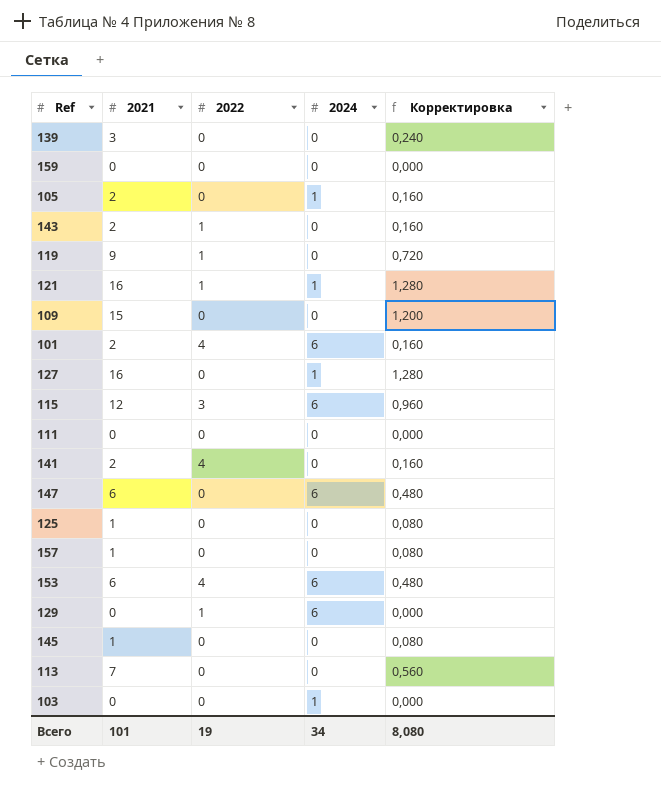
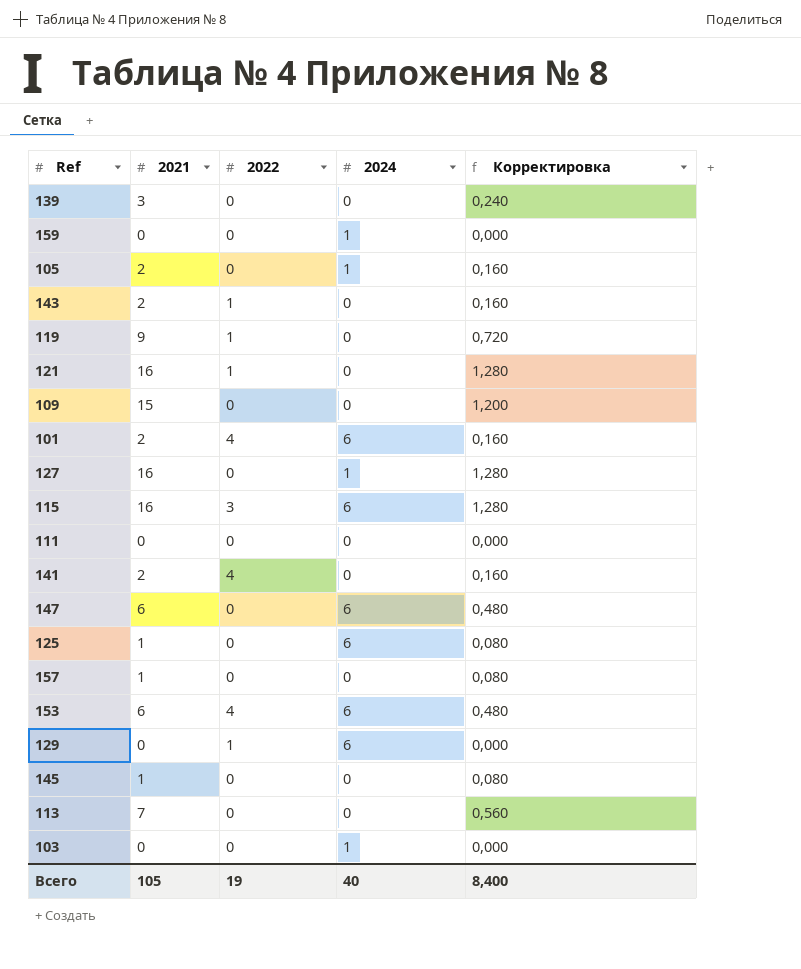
159 | 2024: 0 -> 1
121 | 2024: 1 -> 0
115 | 2021: 12 -> 16
115 | Корректировка: 0,960 -> 1,280
125 | 2024: 0 -> 6
Всего | 2021: 101 -> 105
Всего | 2024: 34 -> 40
Всего | Корректировка: 8,080 -> 8,400

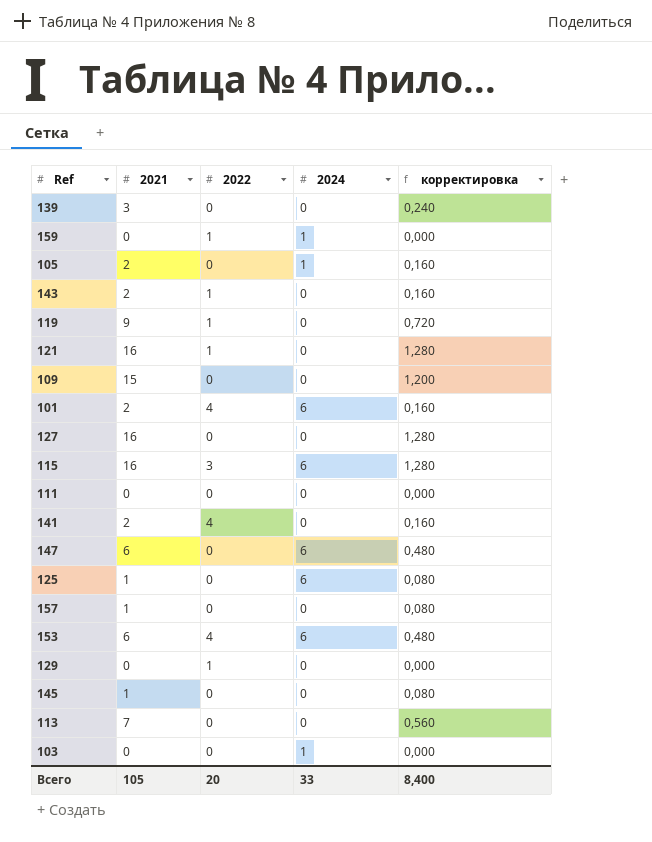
column name: Корректировка -> корректировка
159 | 2022: 0 -> 1
127 | 2024: 1 -> 0
129 | 2024: 6 -> 0
Всего | 2022: 19 -> 20
Всего | 2024: 40 -> 33

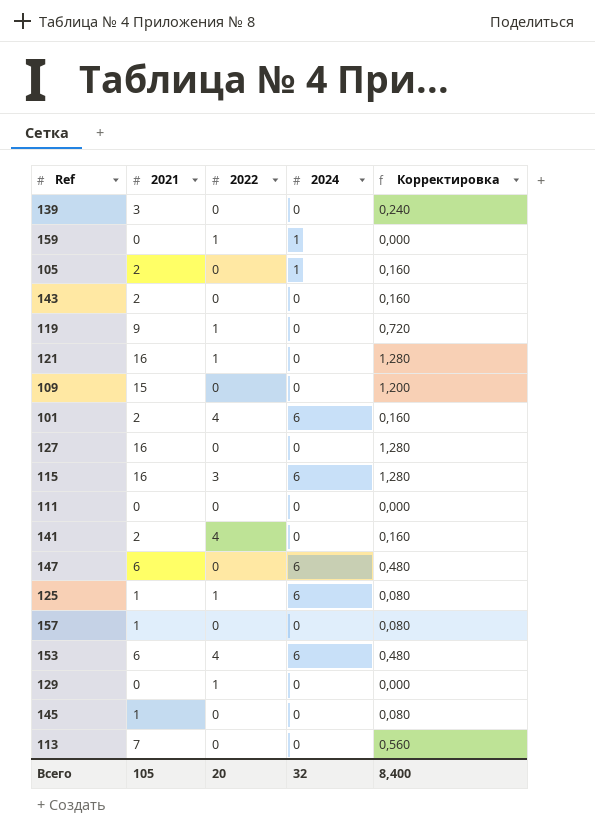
column name: корректировка -> Корректировка
row 103: 0 | 0 | 1 | 0,000 -> none
143 | 2022: 1 -> 0
125 | 2022: 0 -> 1
Всего | 2024: 33 -> 32

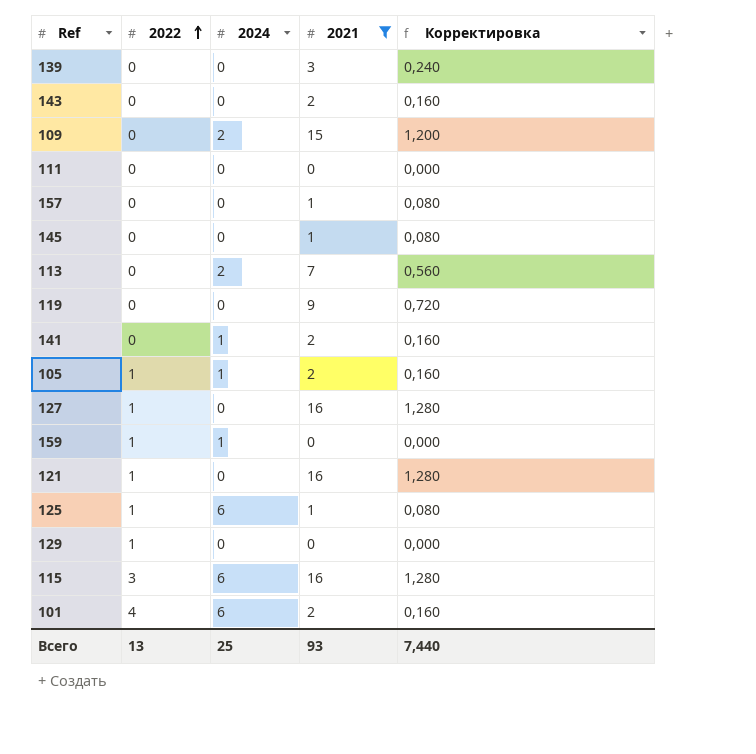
filter: none -> 2021 != 6
row order: none -> 2022 ascending
column 2021 | position: 2 -> 4
109 | 2024: 0 -> 2
113 | 2024: 0 -> 2
119 | 2022: 1 -> 0
141 | 2022: 4 -> 0
141 | 2024: 0 -> 1
105 | 2022: 0 -> 1
127 | 2022: 0 -> 1
Всего | 2022: 20 -> 13
Всего | 2024: 32 -> 25
Всего | 2021: 105 -> 93
Всего | Корректировка: 8,400 -> 7,440

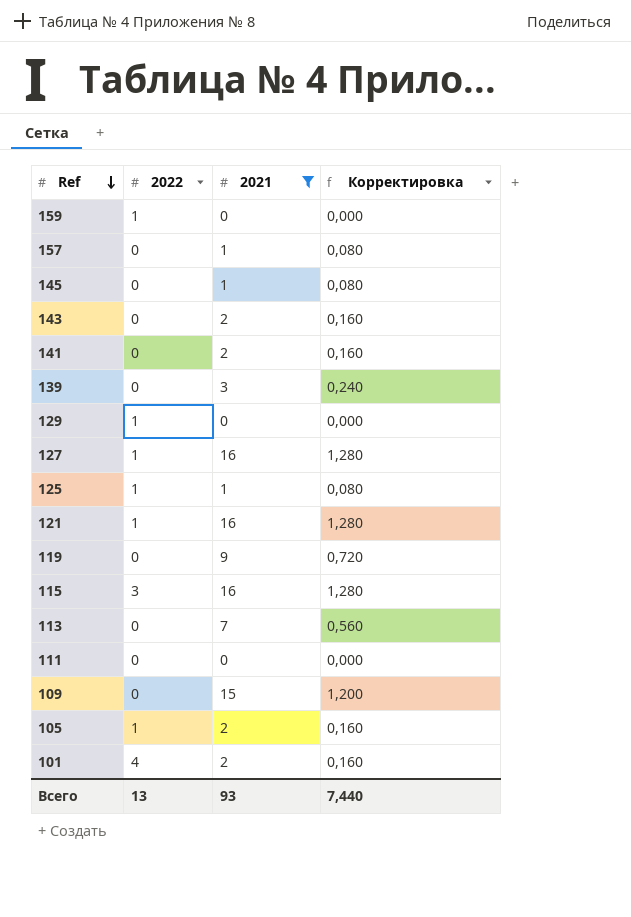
row order: 2022 ascending -> Ref descending
column 2024 | position: 3 -> none

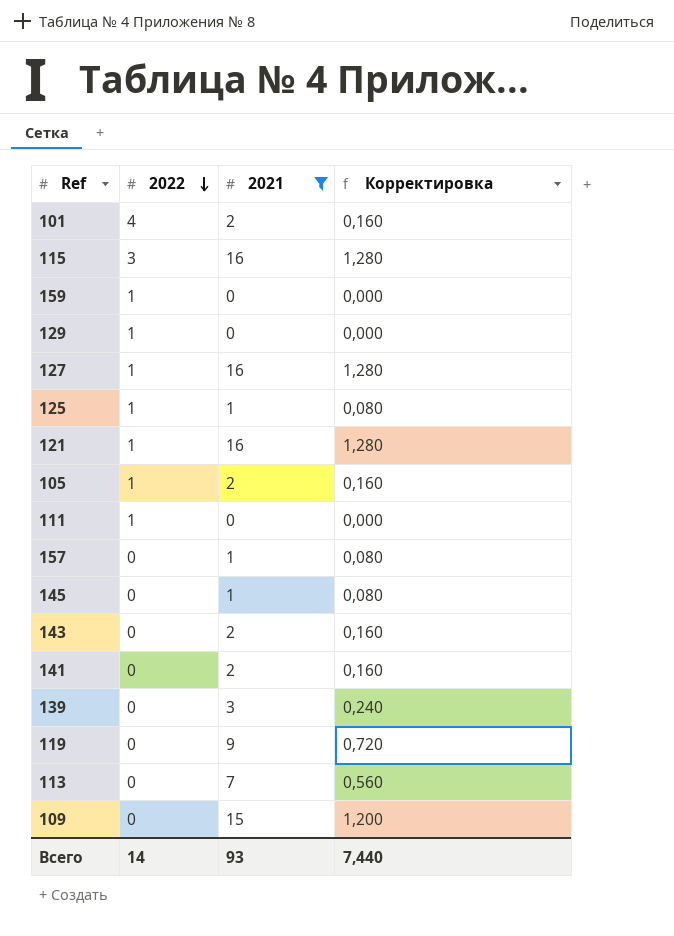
row order: Ref descending -> 2022 descending
111 | 2022: 0 -> 1
Всего | 2022: 13 -> 14

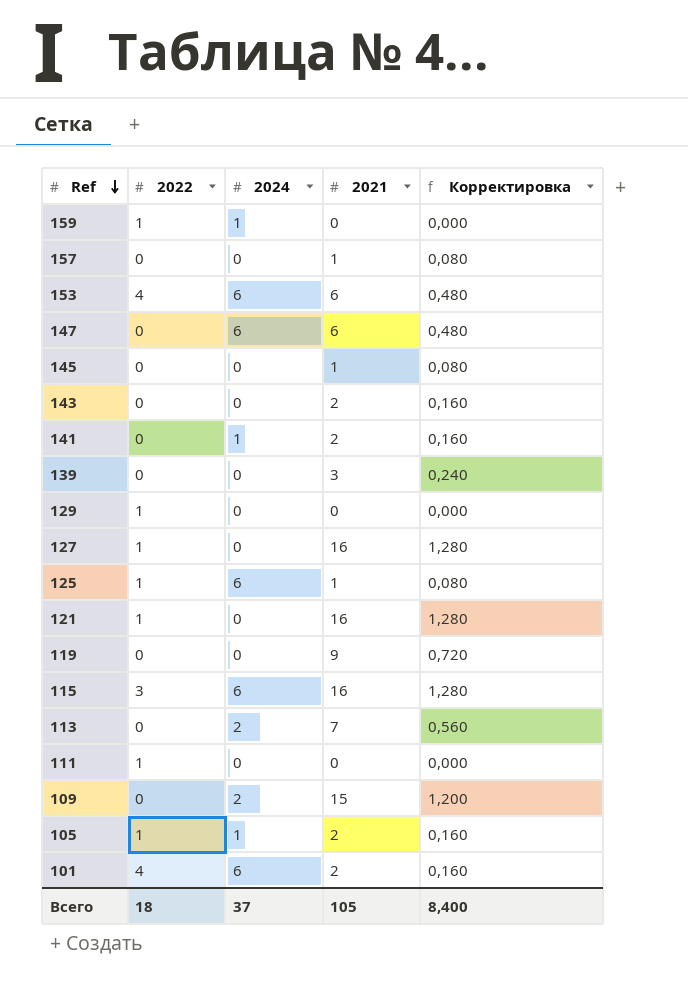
filter: 2021 != 6 -> none
row order: 2022 descending -> Ref descending
column 2024 | position: none -> 3
Всего | 2022: 14 -> 18
Всего | 2021: 93 -> 105
Всего | Корректировка: 7,440 -> 8,400

